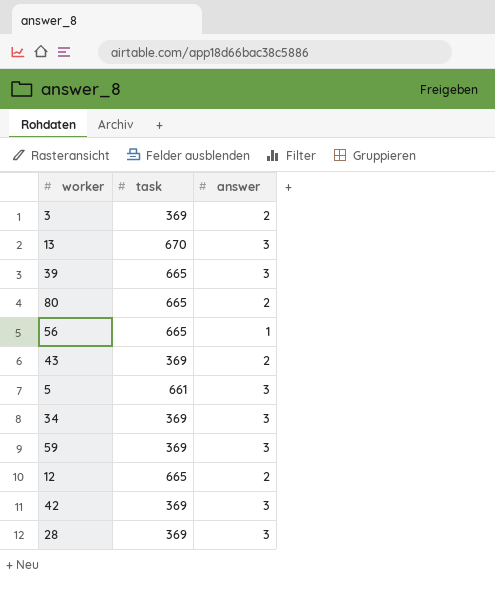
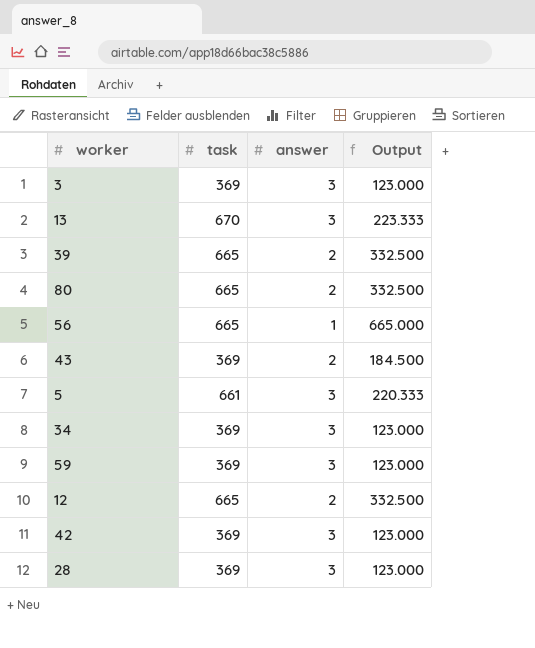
column Output | formula: none -> [task] / [answer]
3 | answer: 2 -> 3
39 | answer: 3 -> 2

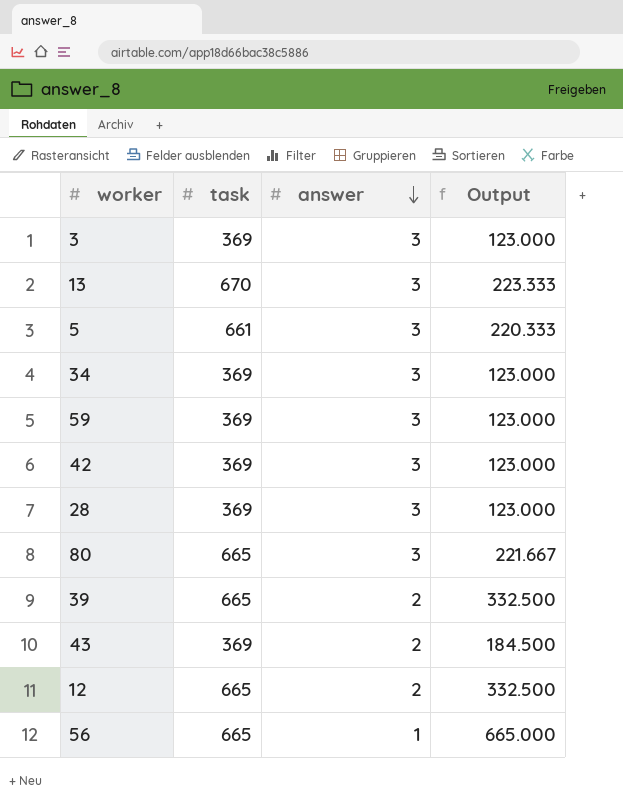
row order: none -> answer descending
80 | answer: 2 -> 3
80 | Output: 332.500 -> 221.667

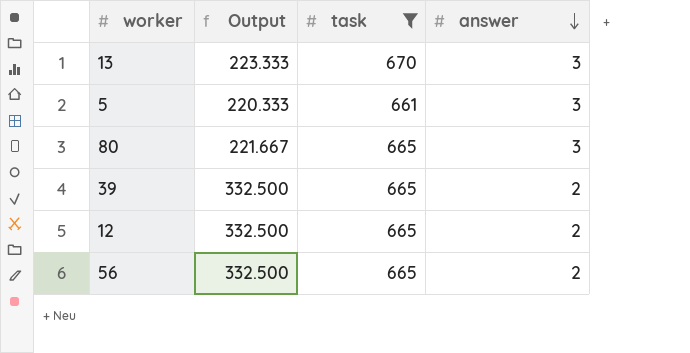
filter: none -> task != 369
column Output | position: 4 -> 2
56 | Output: 665.000 -> 332.500
56 | answer: 1 -> 2

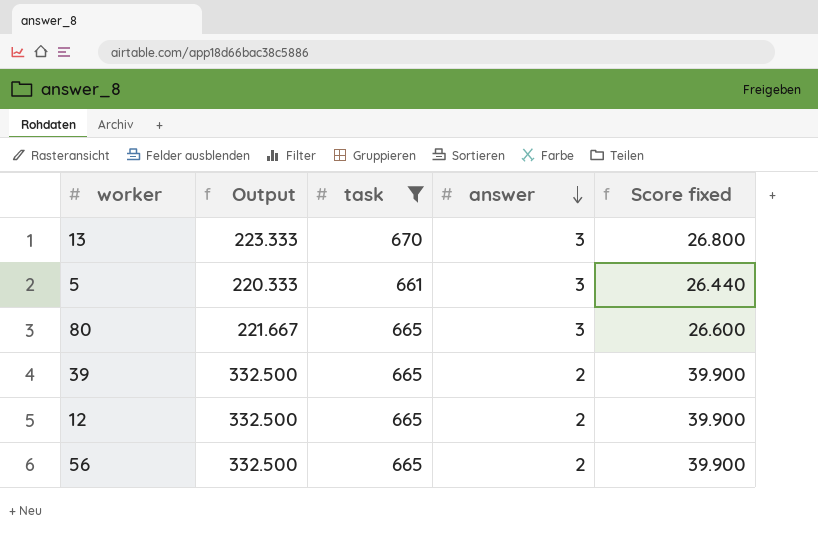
column Score fixed | formula: none -> [Output] * 0.12

